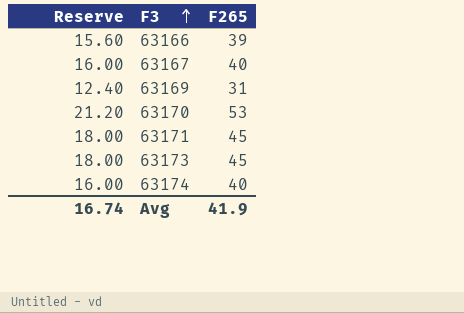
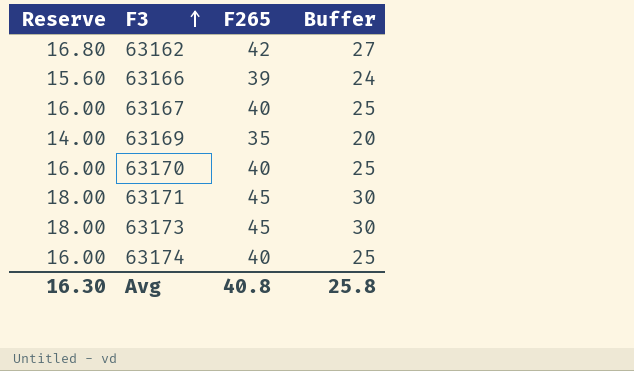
column Buffer | formula: none -> [F265] - 15
row 63162: none -> 16.80 | 42 | 27
63169 | Reserve: 12.40 -> 14.00
63169 | F265: 31 -> 35
63170 | Reserve: 21.20 -> 16.00
63170 | F265: 53 -> 40
Avg | Reserve: 16.74 -> 16.30
Avg | F265: 41.9 -> 40.8

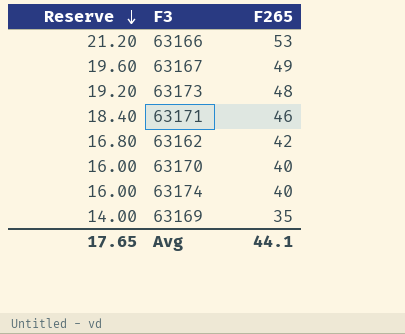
row order: F3 ascending -> Reserve descending
column Buffer | formula: [F265] - 15 -> none
63166 | Reserve: 15.60 -> 21.20
63166 | F265: 39 -> 53
63167 | Reserve: 16.00 -> 19.60
63167 | F265: 40 -> 49
63173 | Reserve: 18.00 -> 19.20
63173 | F265: 45 -> 48
63171 | Reserve: 18.00 -> 18.40
63171 | F265: 45 -> 46
Avg | Reserve: 16.30 -> 17.65
Avg | F265: 40.8 -> 44.1

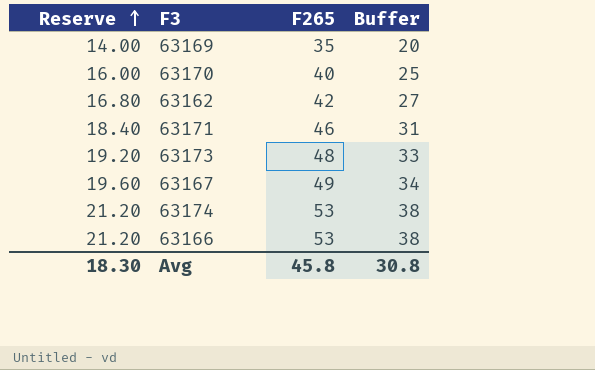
row order: Reserve descending -> Reserve ascending
column Buffer | formula: none -> [F265] - 15
63174 | Reserve: 16.00 -> 21.20
63174 | F265: 40 -> 53
Avg | Reserve: 17.65 -> 18.30
Avg | F265: 44.1 -> 45.8

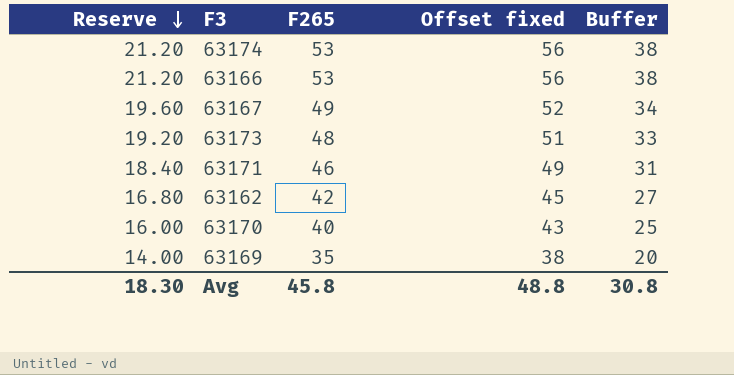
row order: Reserve ascending -> Reserve descending
column Offset fixed | formula: none -> [F265] + 3

